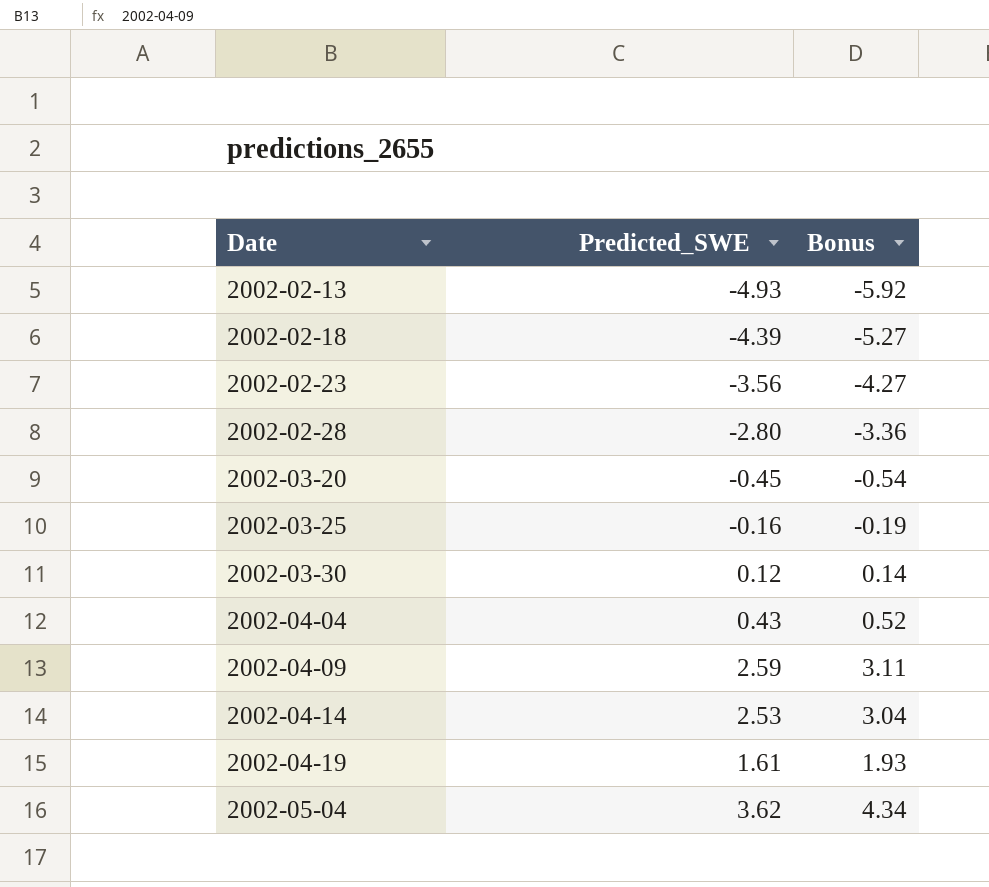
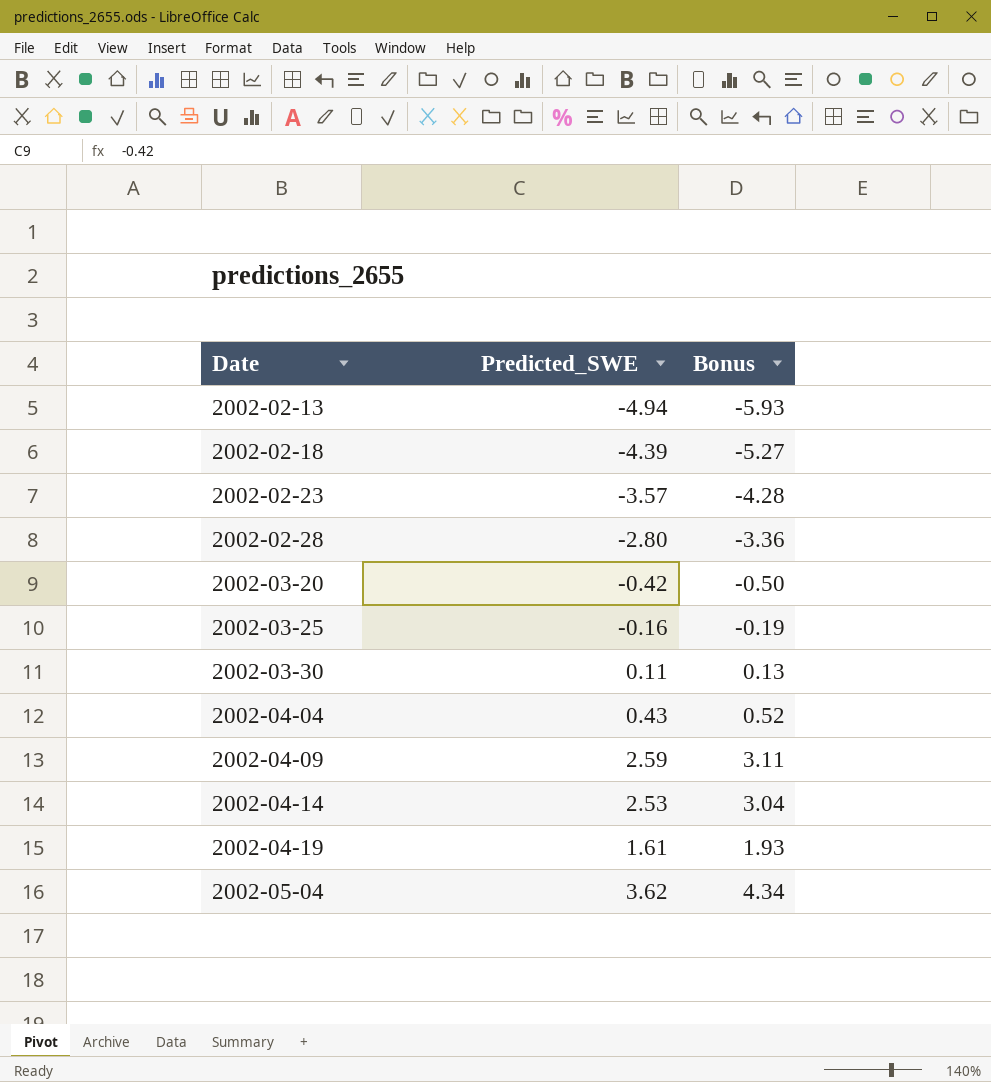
2002-02-13 | Predicted_SWE: -4.93 -> -4.94
2002-02-13 | Bonus: -5.92 -> -5.93
2002-02-23 | Predicted_SWE: -3.56 -> -3.57
2002-02-23 | Bonus: -4.27 -> -4.28
2002-03-20 | Predicted_SWE: -0.45 -> -0.42
2002-03-20 | Bonus: -0.54 -> -0.50
2002-03-30 | Predicted_SWE: 0.12 -> 0.11
2002-03-30 | Bonus: 0.14 -> 0.13

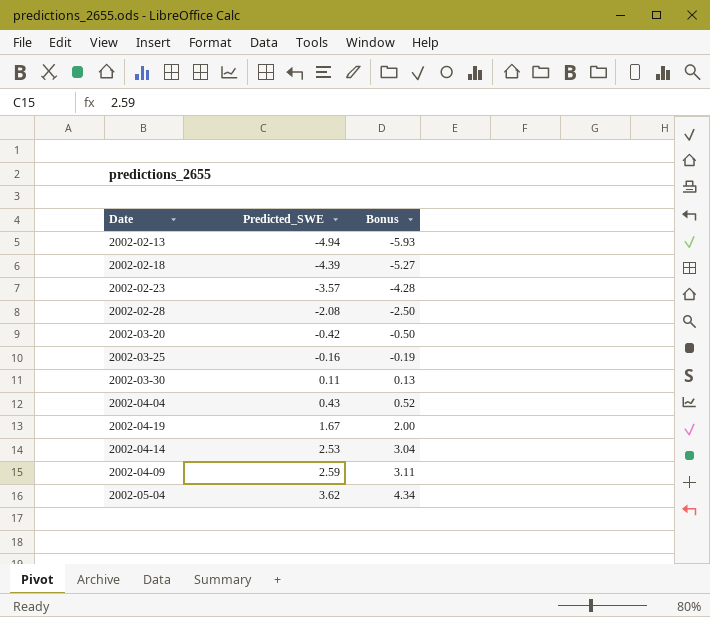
row order: Date ascending -> Predicted_SWE ascending
2002-02-28 | Predicted_SWE: -2.80 -> -2.08
2002-02-28 | Bonus: -3.36 -> -2.50
2002-04-19 | Predicted_SWE: 1.61 -> 1.67
2002-04-19 | Bonus: 1.93 -> 2.00

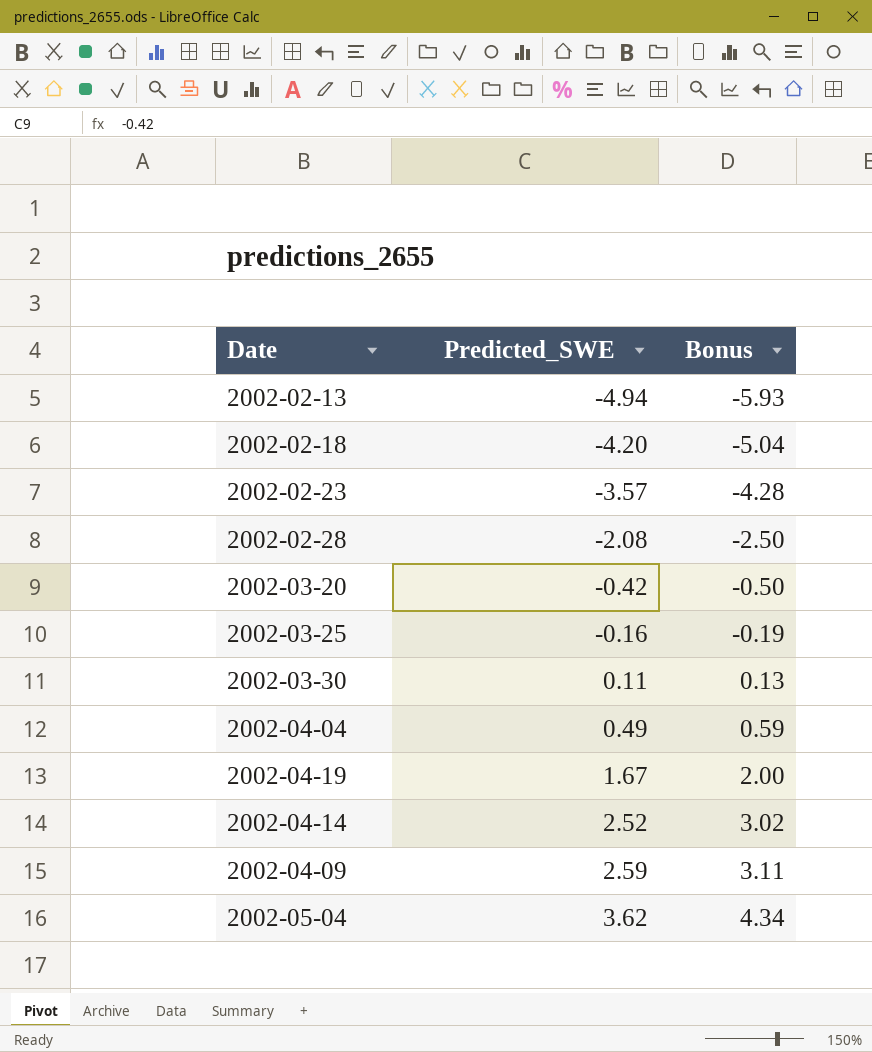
2002-02-18 | Predicted_SWE: -4.39 -> -4.20
2002-02-18 | Bonus: -5.27 -> -5.04
2002-04-04 | Predicted_SWE: 0.43 -> 0.49
2002-04-04 | Bonus: 0.52 -> 0.59
2002-04-14 | Predicted_SWE: 2.53 -> 2.52
2002-04-14 | Bonus: 3.04 -> 3.02

